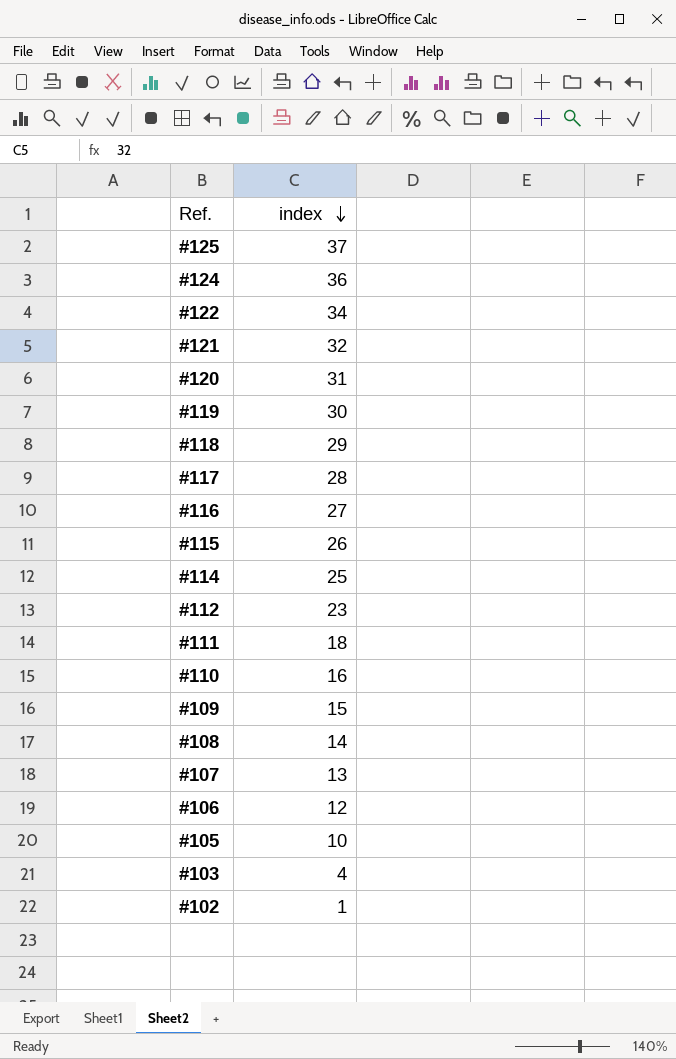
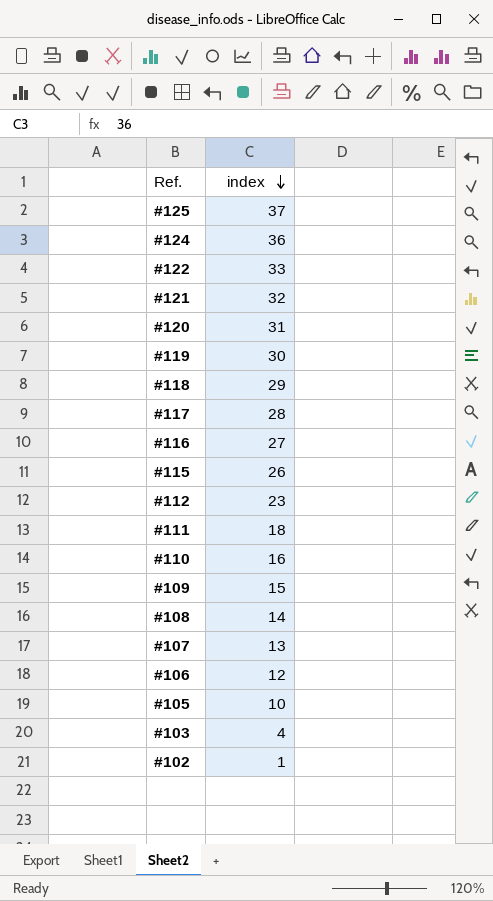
row #114: 25 -> none
#122 | index: 34 -> 33

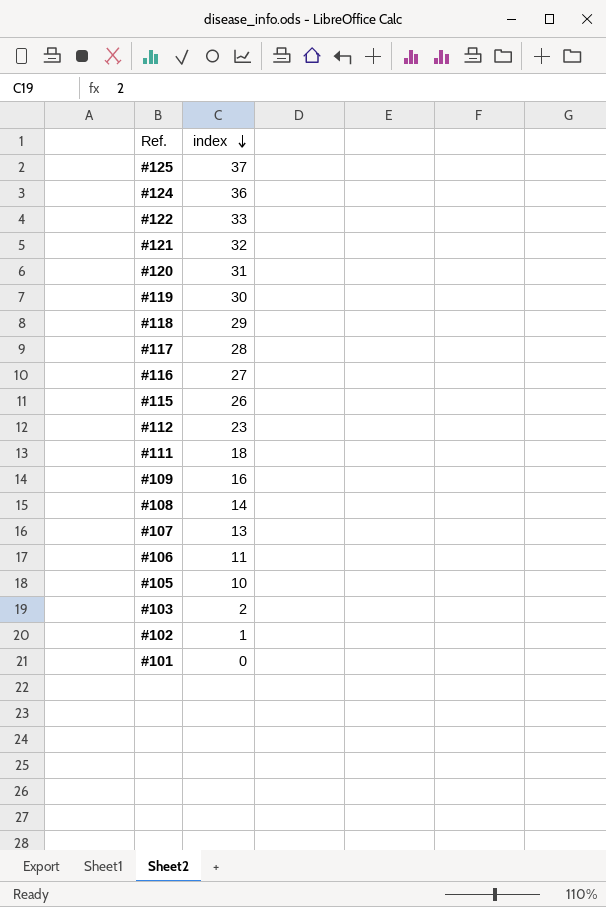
row #110: 16 -> none
#109 | index: 15 -> 16
#106 | index: 12 -> 11
#103 | index: 4 -> 2
row #101: none -> 0

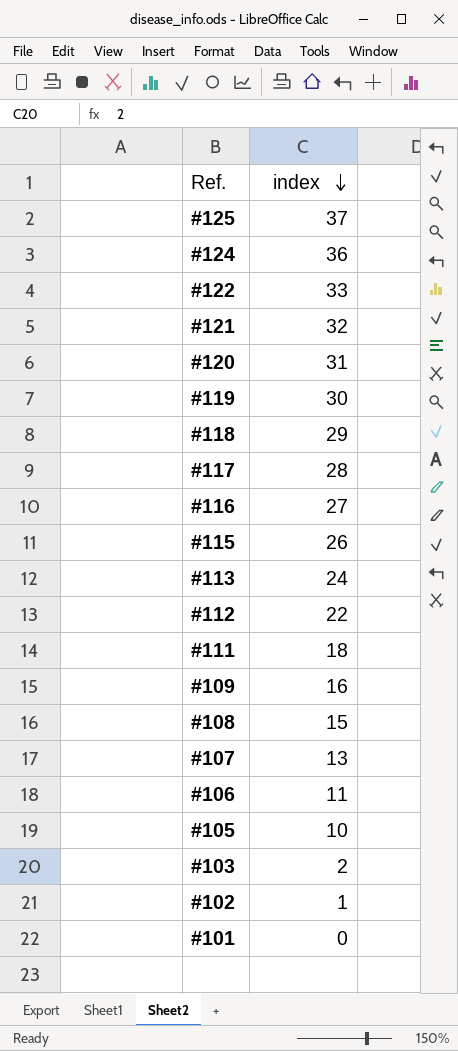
row #113: none -> 24
#112 | index: 23 -> 22
#108 | index: 14 -> 15

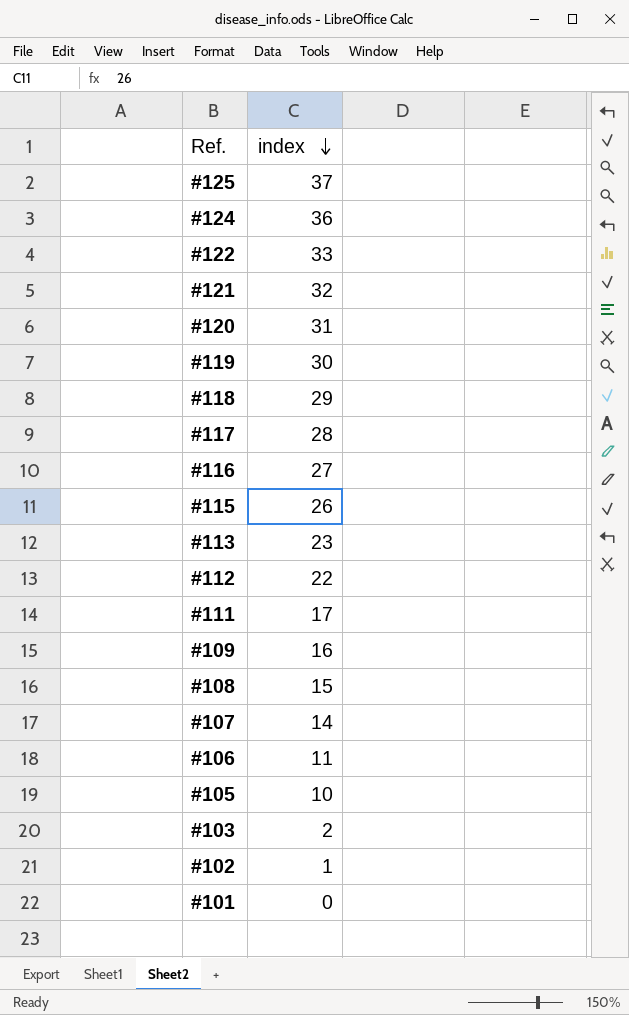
#113 | index: 24 -> 23
#111 | index: 18 -> 17
#107 | index: 13 -> 14

